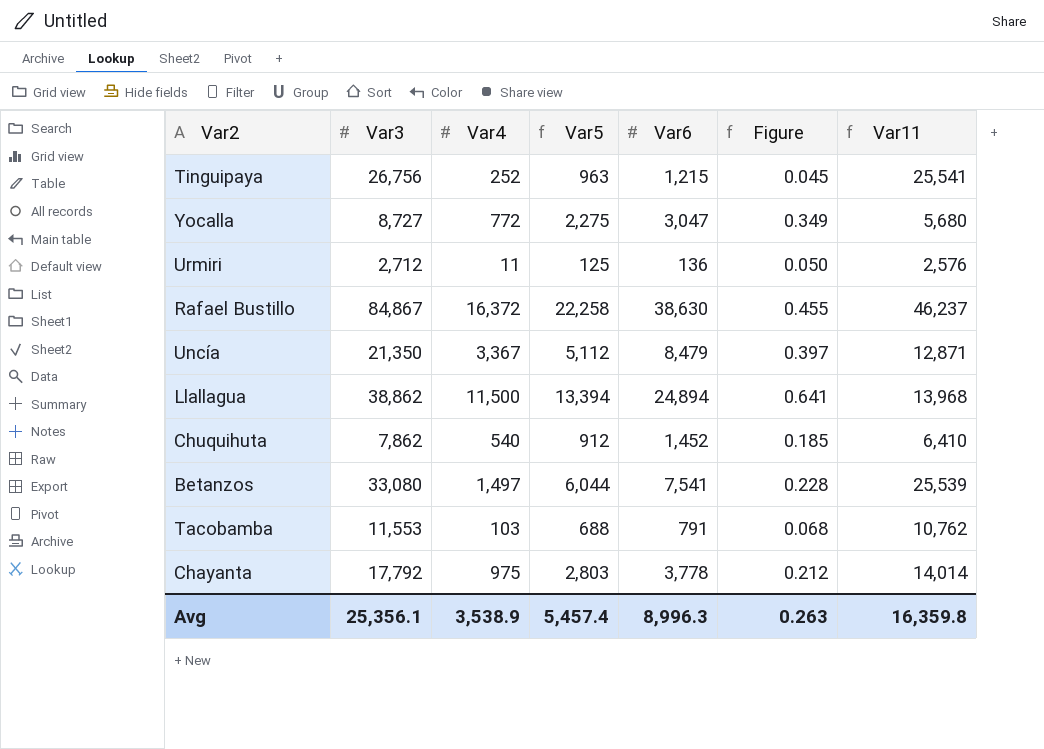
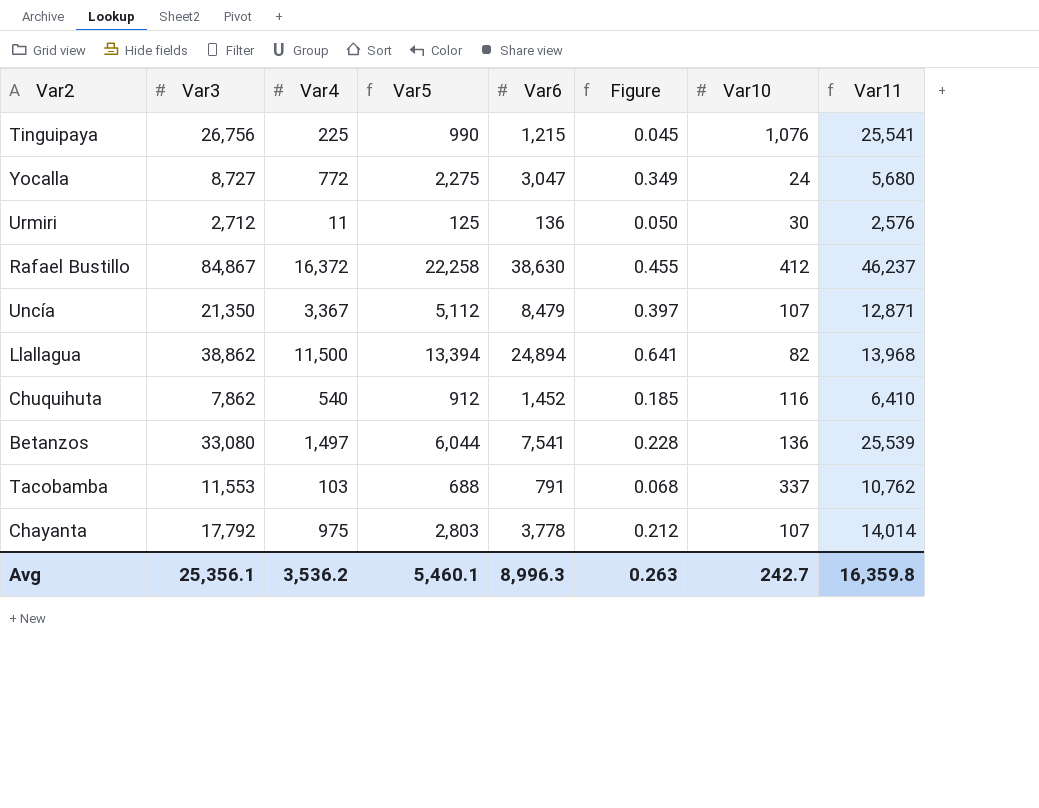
column Var10 | position: none -> 7
Tinguipaya | Var4: 252 -> 225
Tinguipaya | Var5: 963 -> 990
Avg | Var4: 3,538.9 -> 3,536.2
Avg | Var5: 5,457.4 -> 5,460.1

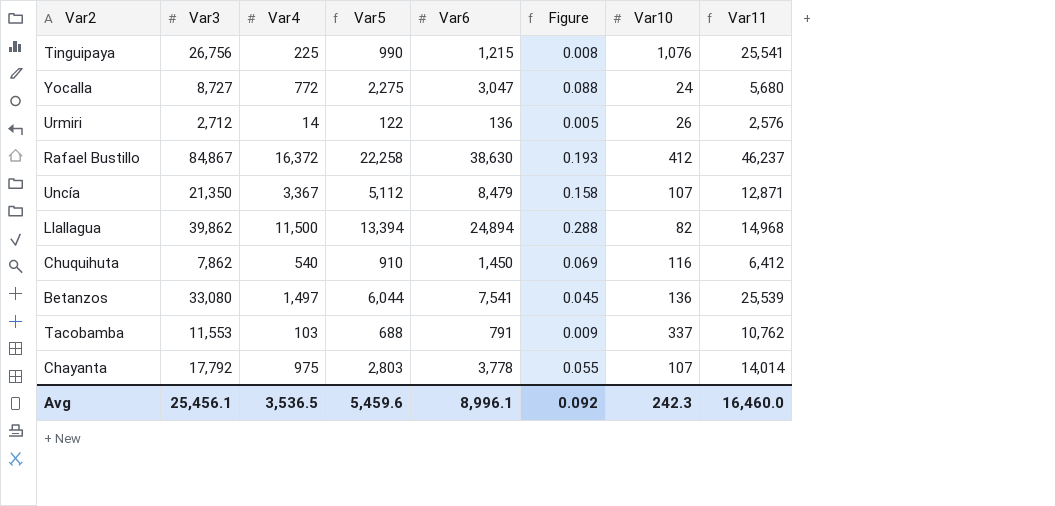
column Figure | formula: [Var6] / [Var3] -> [Var4] / [Var3]
Urmiri | Var4: 11 -> 14
Urmiri | Var5: 125 -> 122
Urmiri | Var10: 30 -> 26
Llallagua | Var3: 38,862 -> 39,862
Llallagua | Var11: 13,968 -> 14,968
Chuquihuta | Var5: 912 -> 910
Chuquihuta | Var6: 1,452 -> 1,450
Chuquihuta | Var11: 6,410 -> 6,412
Avg | Var3: 25,356.1 -> 25,456.1
Avg | Var4: 3,536.2 -> 3,536.5
Avg | Var5: 5,460.1 -> 5,459.6
Avg | Var6: 8,996.3 -> 8,996.1
Avg | Figure: 0.263 -> 0.092
Avg | Var10: 242.7 -> 242.3
Avg | Var11: 16,359.8 -> 16,460.0

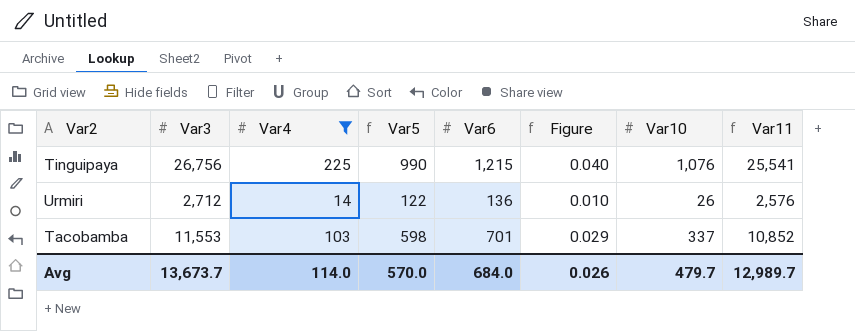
filter: none -> Var4 <= 225
column Figure | formula: [Var4] / [Var3] -> [Var10] / [Var3]
Tacobamba | Var5: 688 -> 598
Tacobamba | Var6: 791 -> 701
Tacobamba | Var11: 10,762 -> 10,852
Avg | Var3: 25,456.1 -> 13,673.7
Avg | Var4: 3,536.5 -> 114.0
Avg | Var5: 5,459.6 -> 570.0
Avg | Var6: 8,996.1 -> 684.0
Avg | Figure: 0.092 -> 0.026
Avg | Var10: 242.3 -> 479.7
Avg | Var11: 16,460.0 -> 12,989.7

